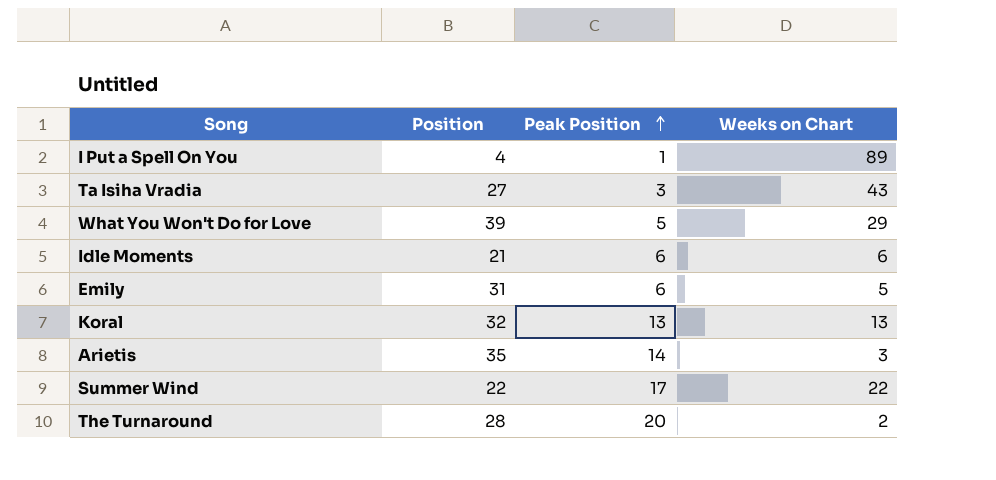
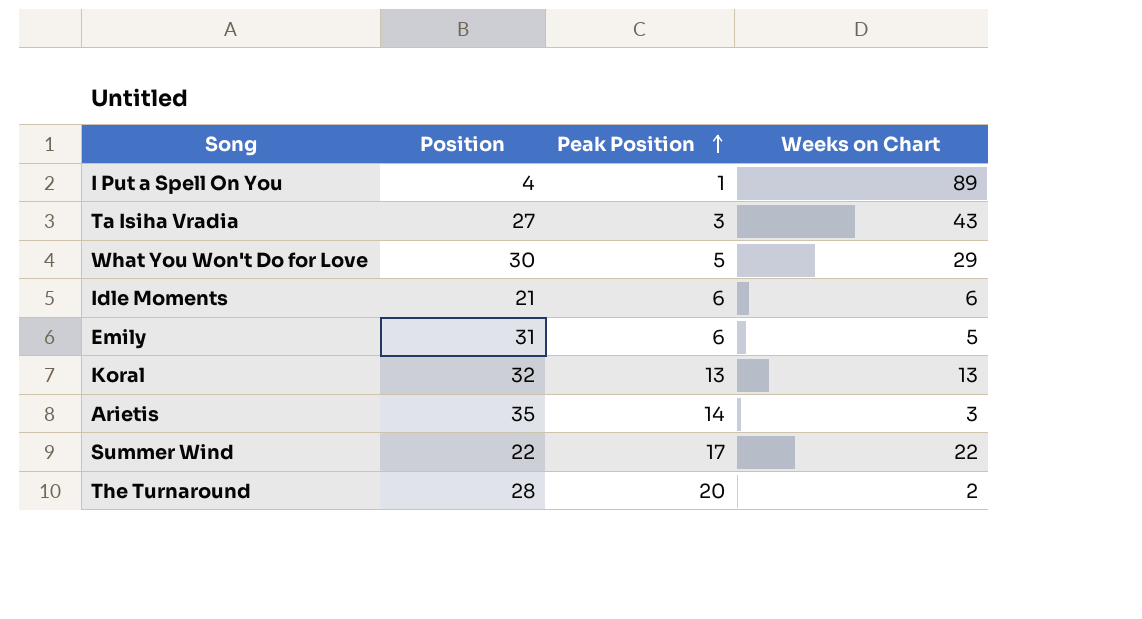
What You Won't Do for Love | Position: 39 -> 30

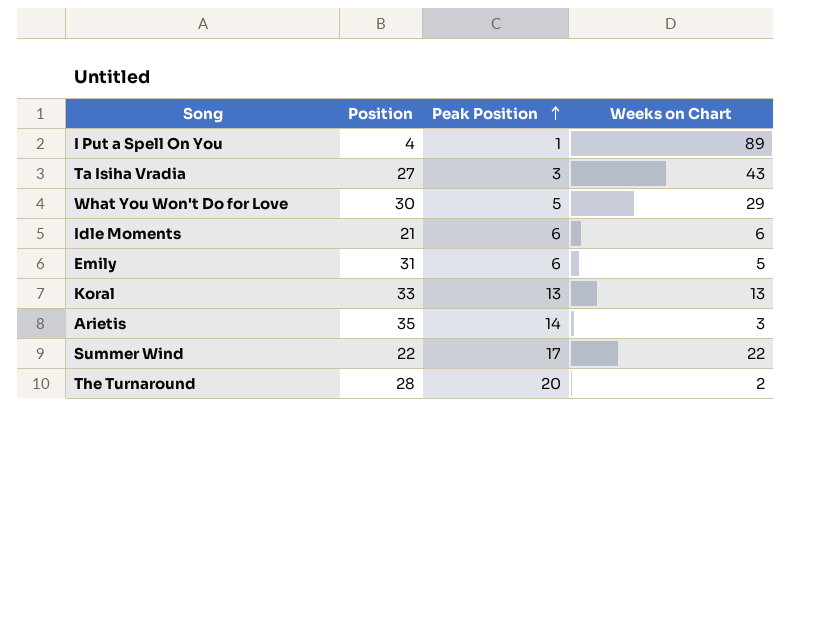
Koral | Position: 32 -> 33

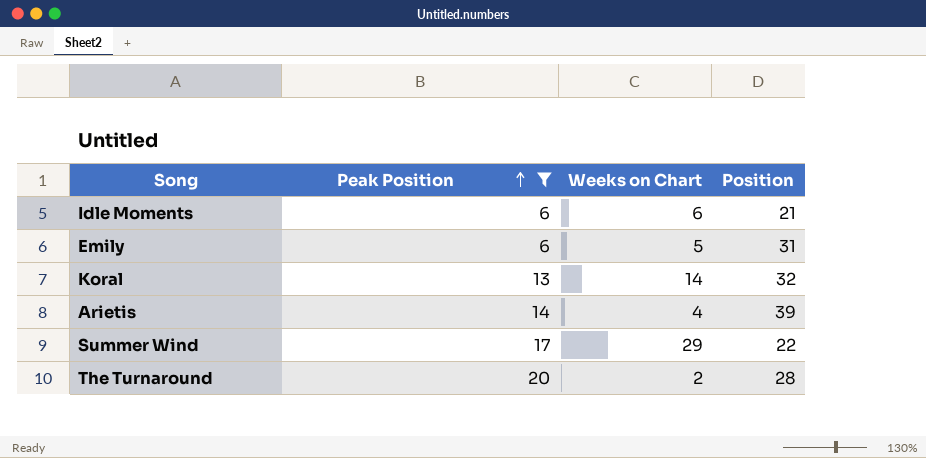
filter: none -> Peak Position >= 6
column Position | position: 2 -> 4
Koral | Weeks on Chart: 13 -> 14
Koral | Position: 33 -> 32
Arietis | Weeks on Chart: 3 -> 4
Arietis | Position: 35 -> 39
Summer Wind | Weeks on Chart: 22 -> 29

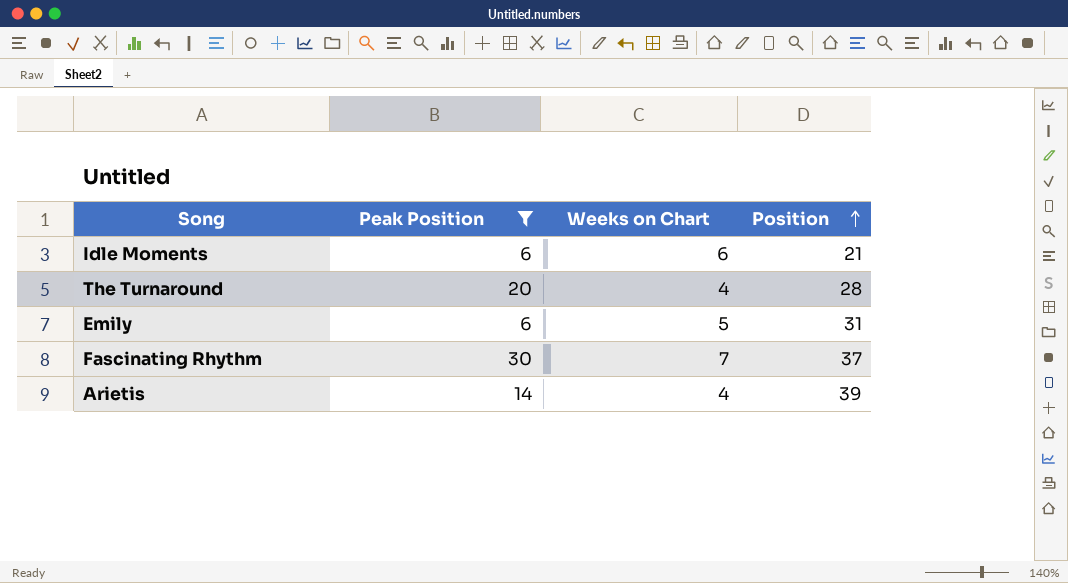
row order: Peak Position ascending -> Position ascending
row Koral: 13 | 14 | 32 -> none
row Summer Wind: 17 | 29 | 22 -> none
The Turnaround | Weeks on Chart: 2 -> 4
row Fascinating Rhythm: none -> 30 | 7 | 37

